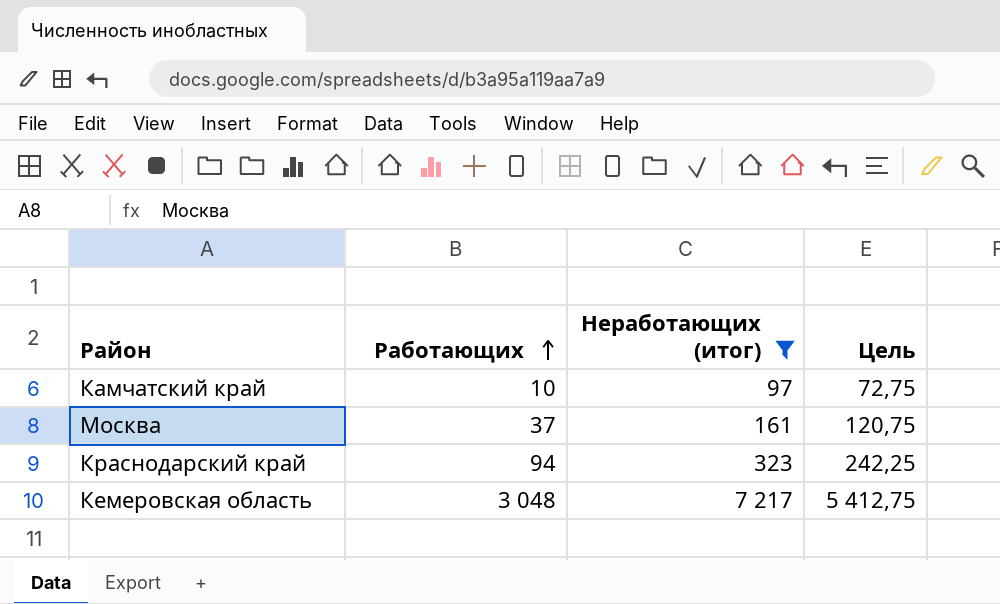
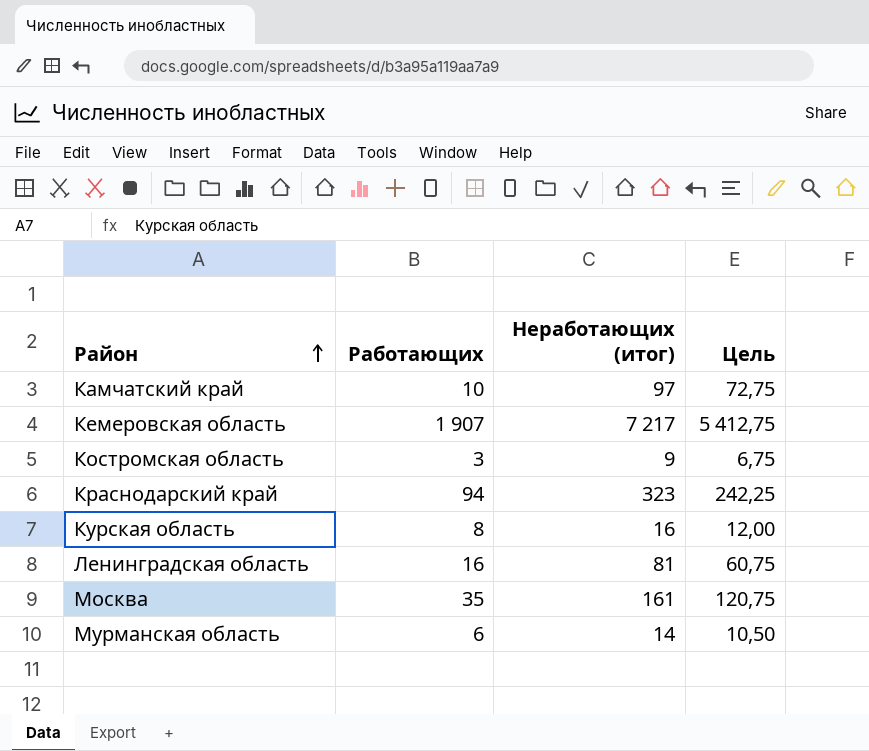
filter: Неработающих (итог) >= 97 -> none
row order: Работающих ascending -> Район ascending
Кемеровская область | Работающих: 3 048 -> 1 907
Москва | Работающих: 37 -> 35

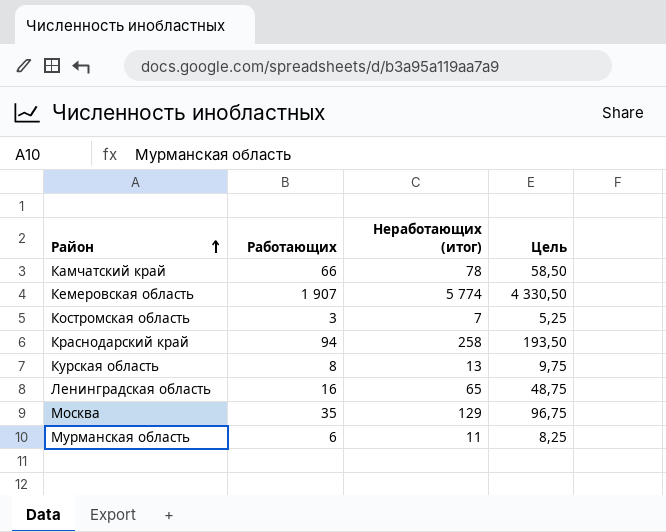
Камчатский край | Работающих: 10 -> 66
Камчатский край | Неработающих (итог): 97 -> 78
Камчатский край | Цель: 72,75 -> 58,50
Кемеровская область | Неработающих (итог): 7 217 -> 5 774
Кемеровская область | Цель: 5 412,75 -> 4 330,50
Костромская область | Неработающих (итог): 9 -> 7
Костромская область | Цель: 6,75 -> 5,25
Краснодарский край | Неработающих (итог): 323 -> 258
Краснодарский край | Цель: 242,25 -> 193,50
Курская область | Неработающих (итог): 16 -> 13
Курская область | Цель: 12,00 -> 9,75
Ленинградская область | Неработающих (итог): 81 -> 65
Ленинградская область | Цель: 60,75 -> 48,75
Москва | Неработающих (итог): 161 -> 129
Москва | Цель: 120,75 -> 96,75
Мурманская область | Неработающих (итог): 14 -> 11
Мурманская область | Цель: 10,50 -> 8,25

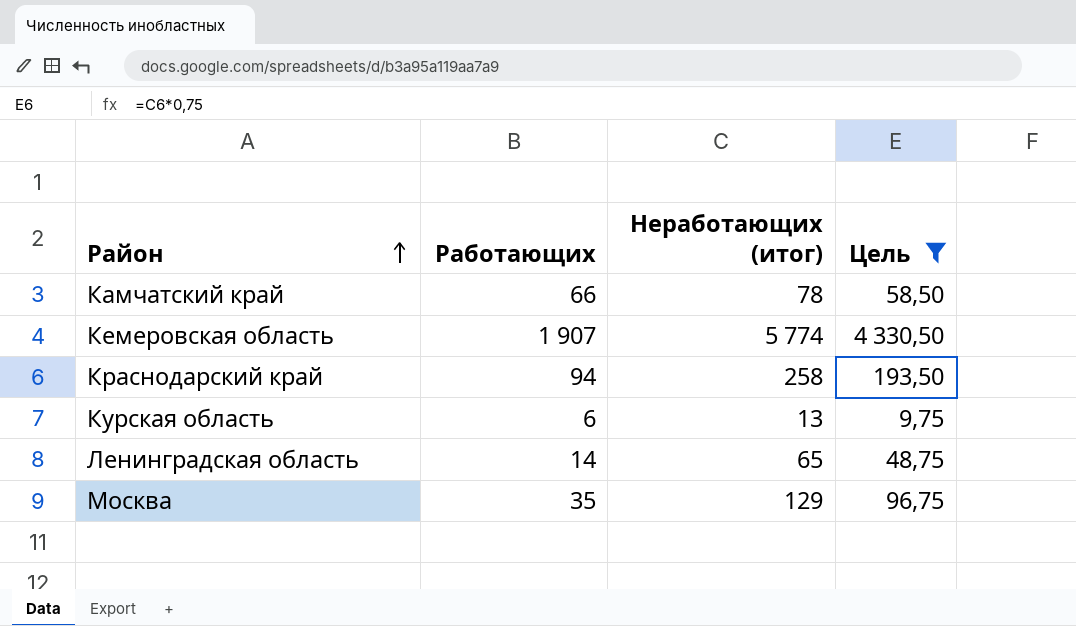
filter: none -> Цель >= 9,75
Курская область | Работающих: 8 -> 6
Ленинградская область | Работающих: 16 -> 14

